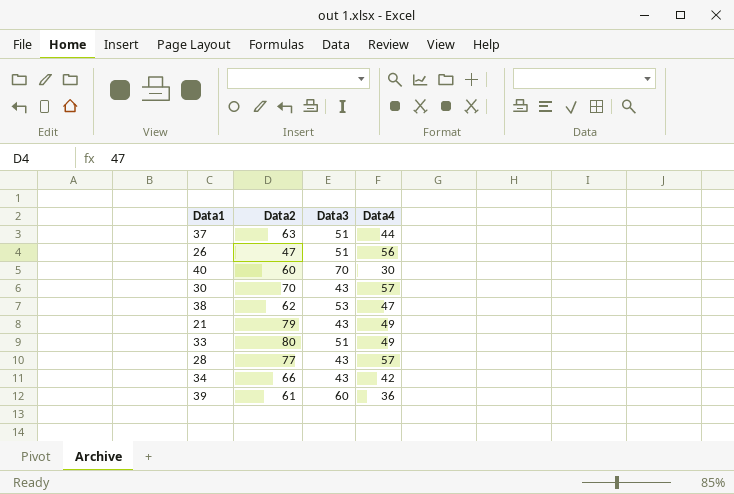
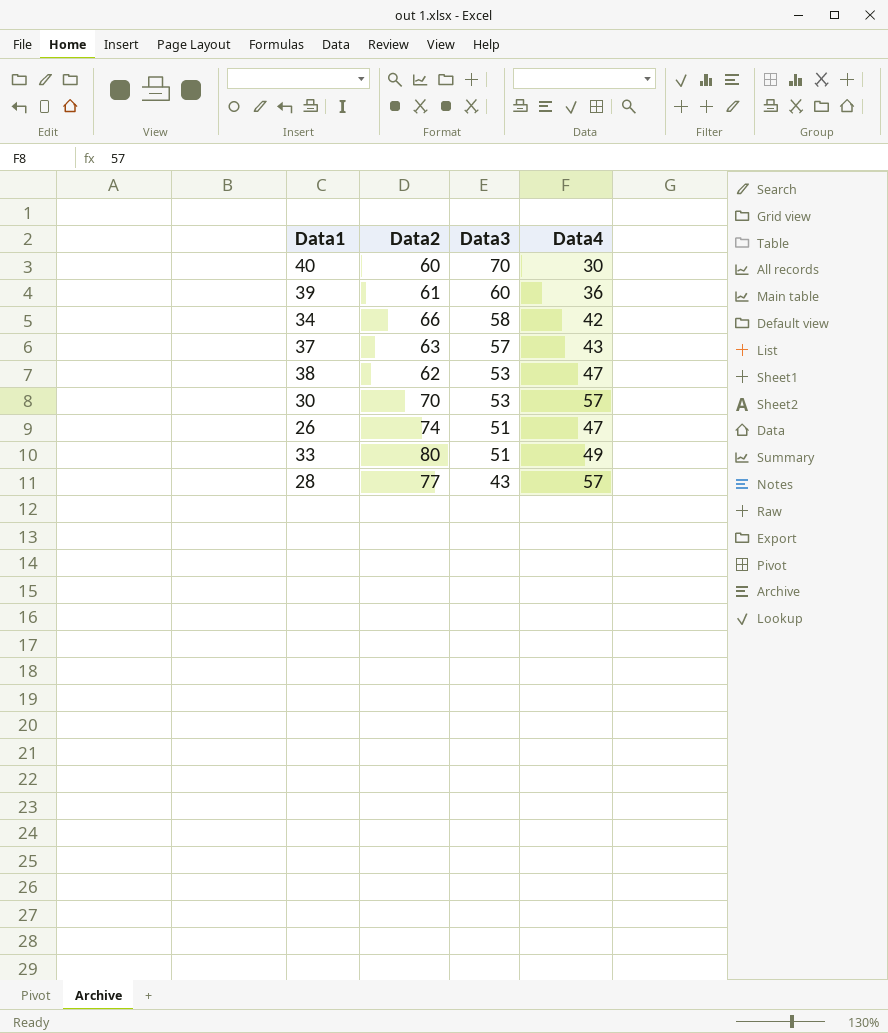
row order: none -> Data3 descending
row 21: 79 | 43 | 49 -> none
34 | Data3: 43 -> 58
37 | Data3: 51 -> 57
37 | Data4: 44 -> 43
30 | Data3: 43 -> 53
26 | Data2: 47 -> 74
26 | Data4: 56 -> 47

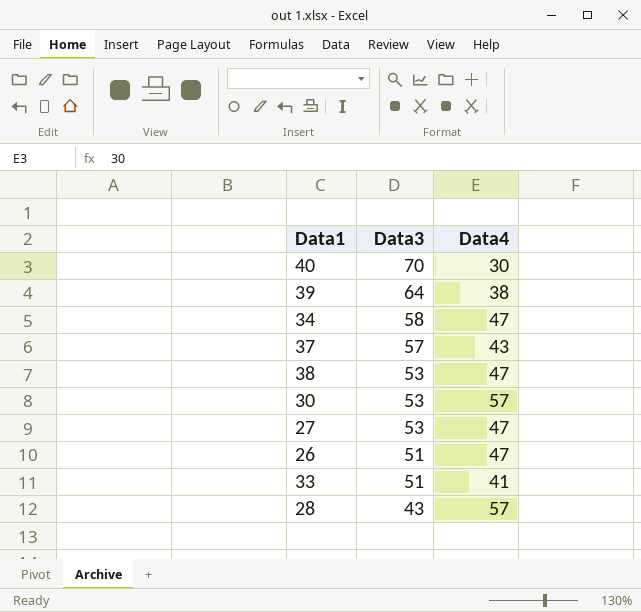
column Data2 | position: 2 -> none
39 | Data3: 60 -> 64
39 | Data4: 36 -> 38
34 | Data4: 42 -> 47
row 27: none -> 53 | 47
33 | Data4: 49 -> 41

